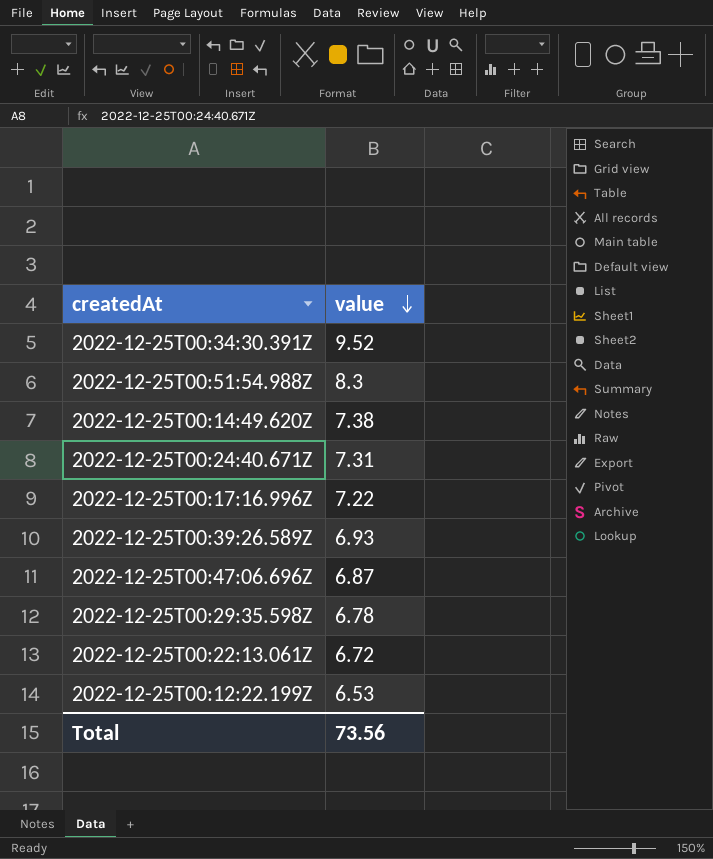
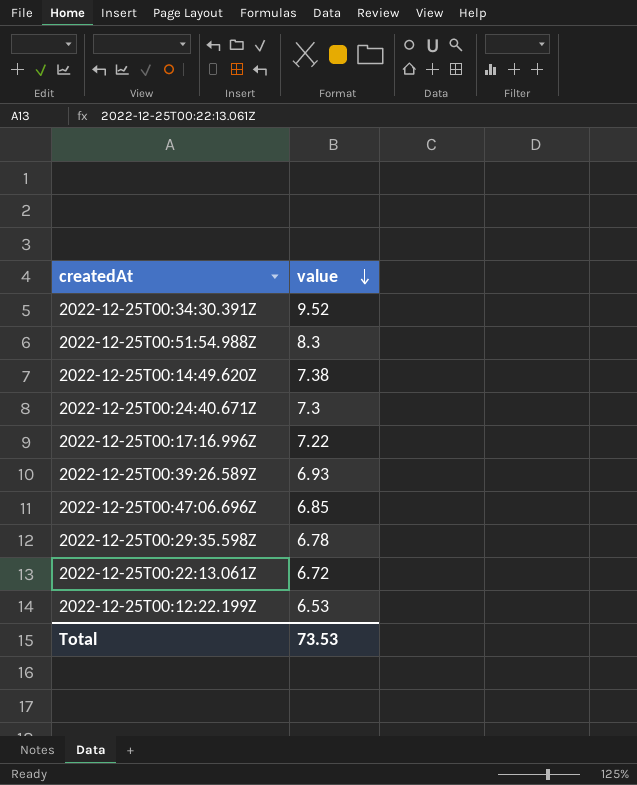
2022-12-25T00:24:40.671Z | value: 7.31 -> 7.3
2022-12-25T00:47:06.696Z | value: 6.87 -> 6.85
Total | value: 73.56 -> 73.53

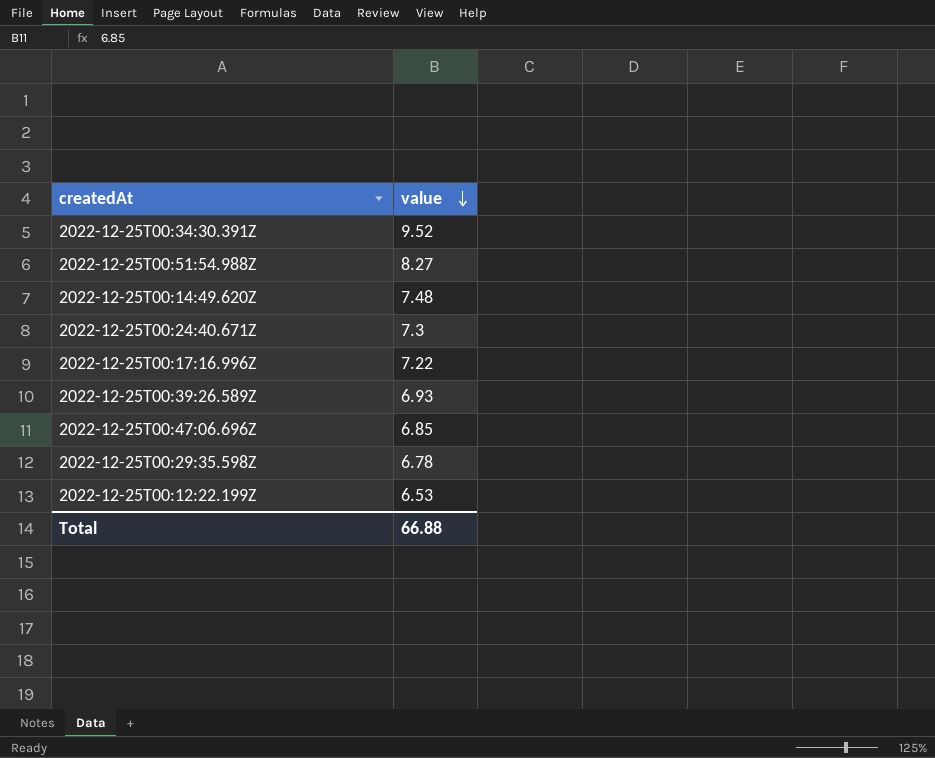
row 2022-12-25T00:22:13.061Z: 6.72 -> none
2022-12-25T00:51:54.988Z | value: 8.3 -> 8.27
2022-12-25T00:14:49.620Z | value: 7.38 -> 7.48
Total | value: 73.53 -> 66.88

